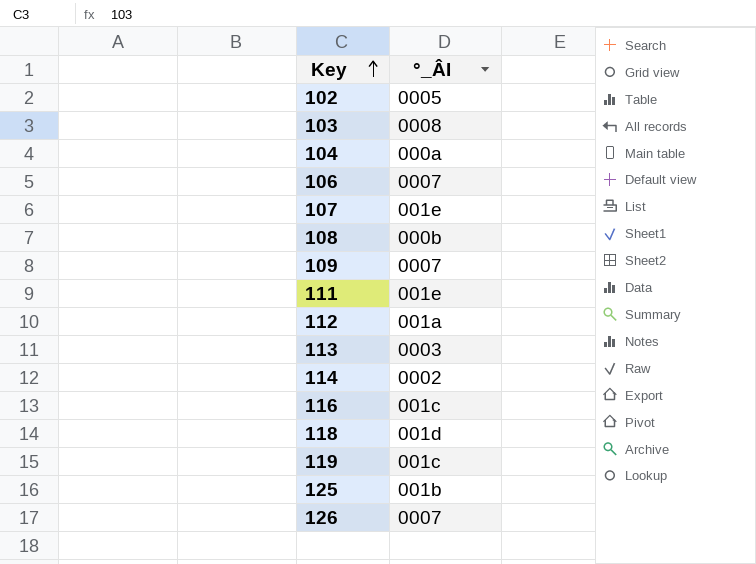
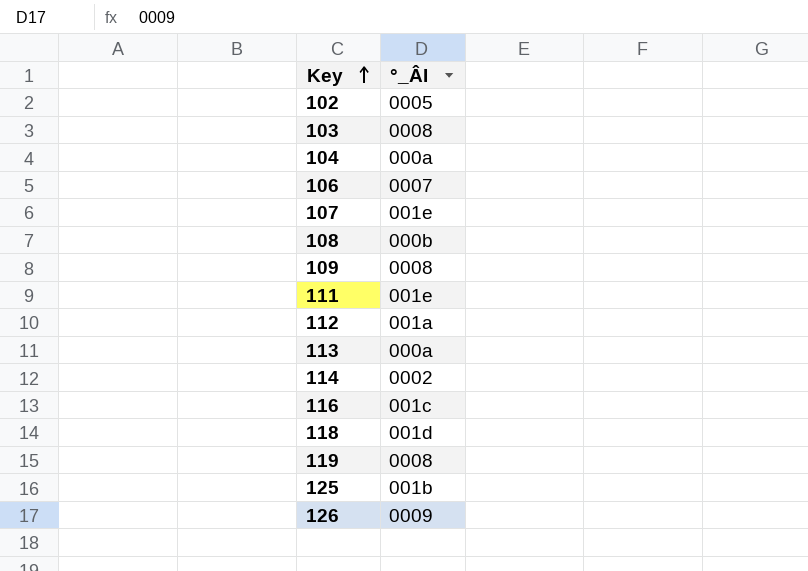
109 | °_ÂI: 0007 -> 0008
113 | °_ÂI: 0003 -> 000a
119 | °_ÂI: 001c -> 0008
126 | °_ÂI: 0007 -> 0009

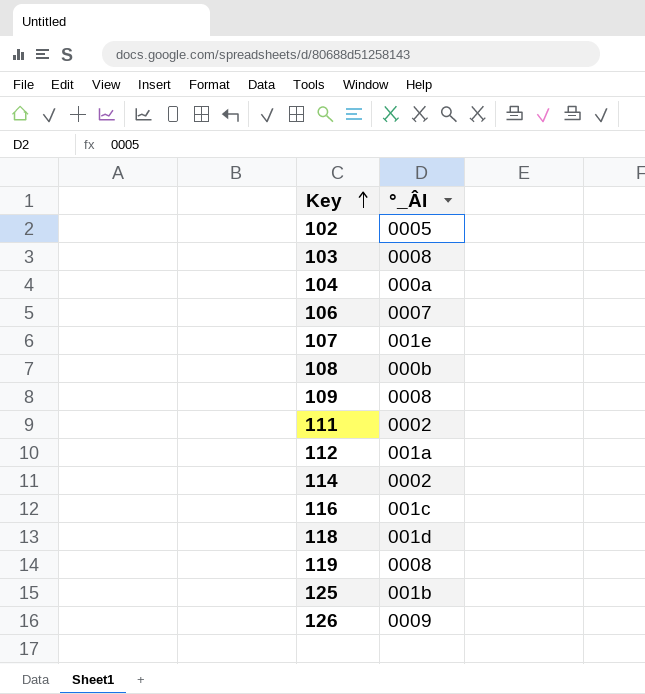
row 113: 000a -> none
111 | °_ÂI: 001e -> 0002

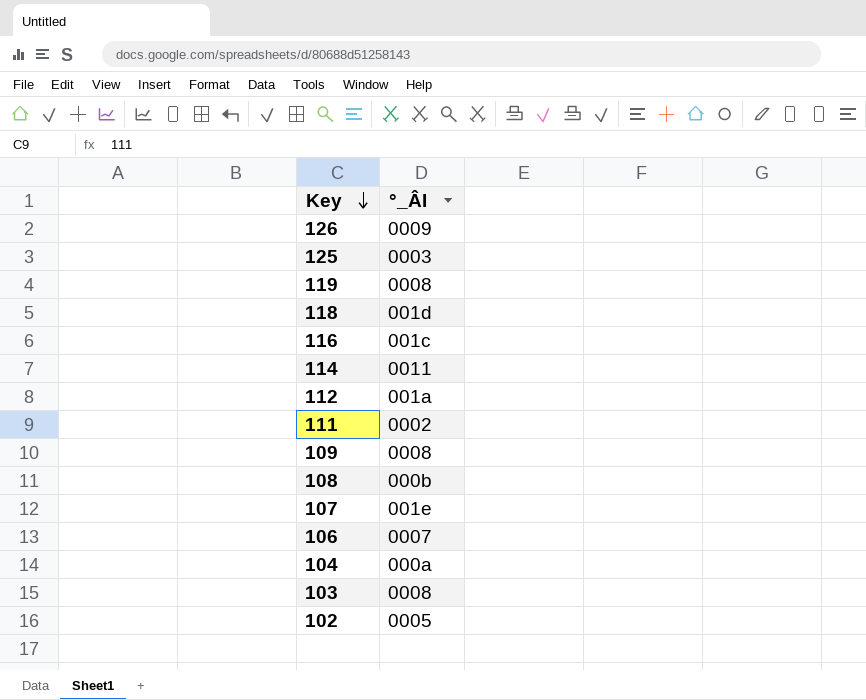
row order: Key ascending -> Key descending
125 | °_ÂI: 001b -> 0003
114 | °_ÂI: 0002 -> 0011

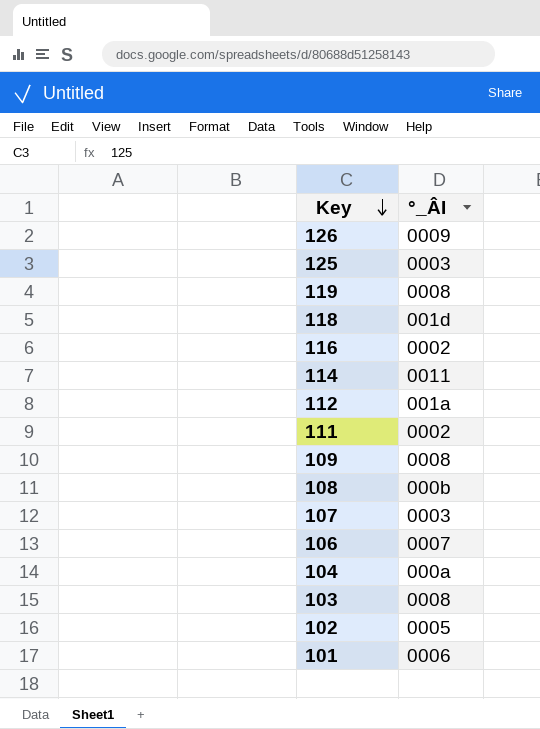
116 | °_ÂI: 001c -> 0002
107 | °_ÂI: 001e -> 0003
row 101: none -> 0006

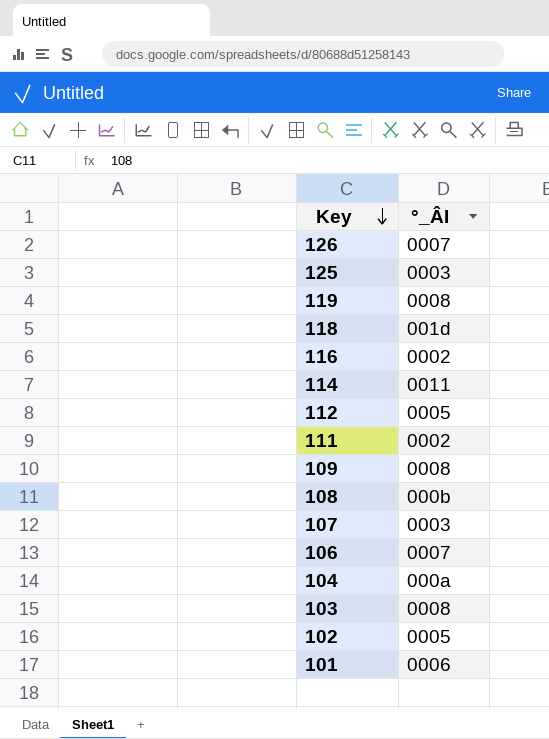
126 | °_ÂI: 0009 -> 0007
112 | °_ÂI: 001a -> 0005

